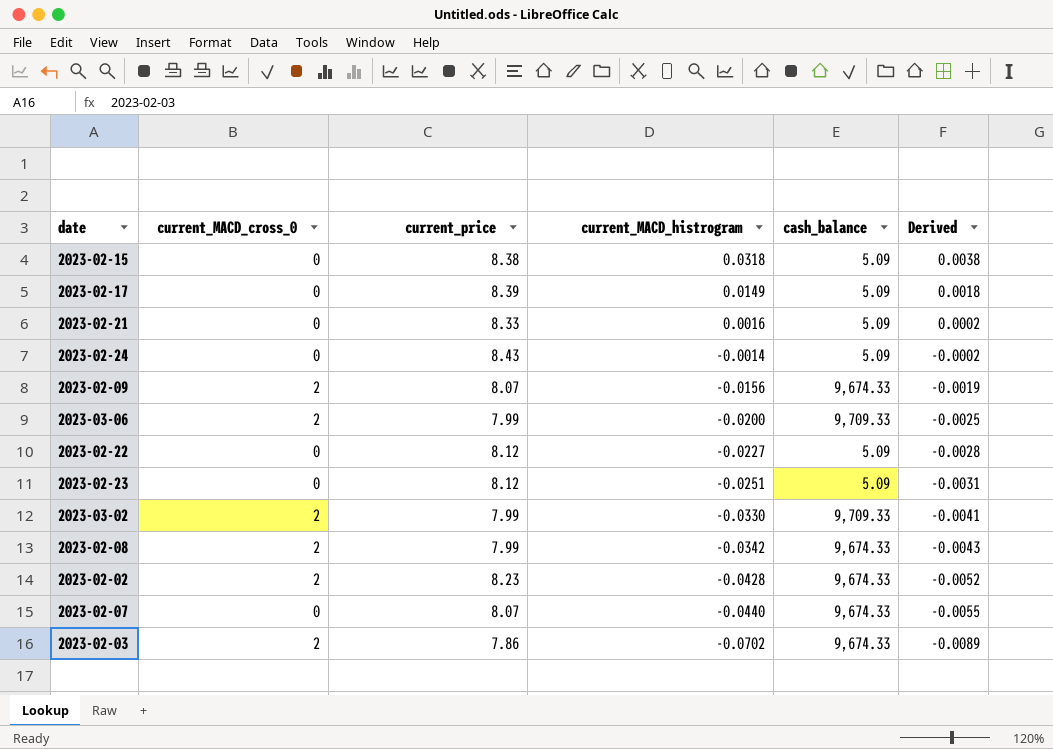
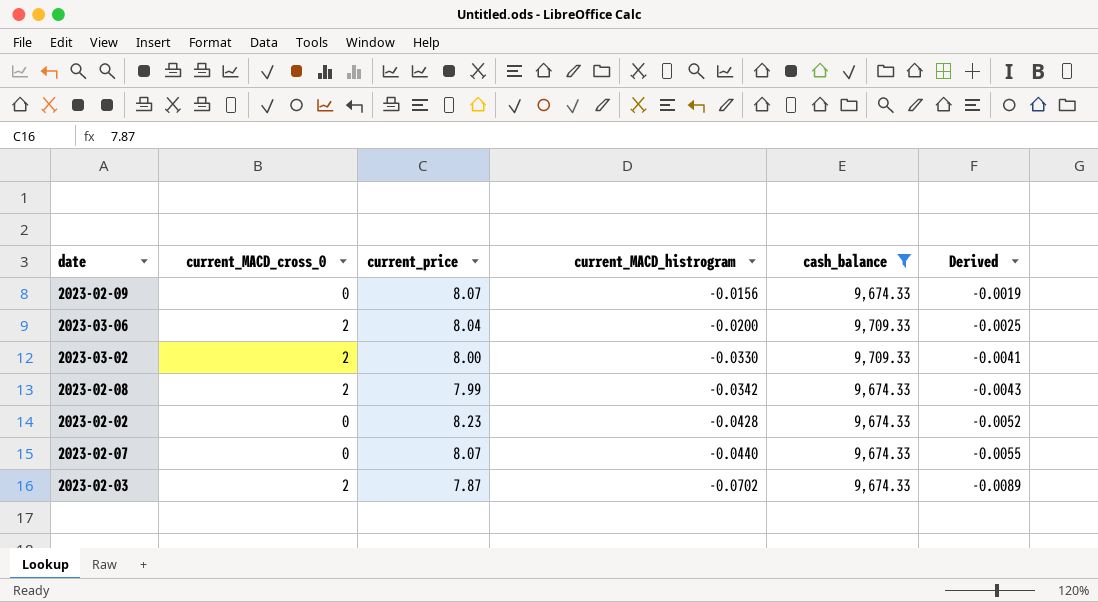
filter: none -> cash_balance != 5.09
2023-02-09 | current_MACD_cross_0: 2 -> 0
2023-03-06 | current_price: 7.99 -> 8.04
2023-03-02 | current_price: 7.99 -> 8.00
2023-02-02 | current_MACD_cross_0: 2 -> 0
2023-02-03 | current_price: 7.86 -> 7.87

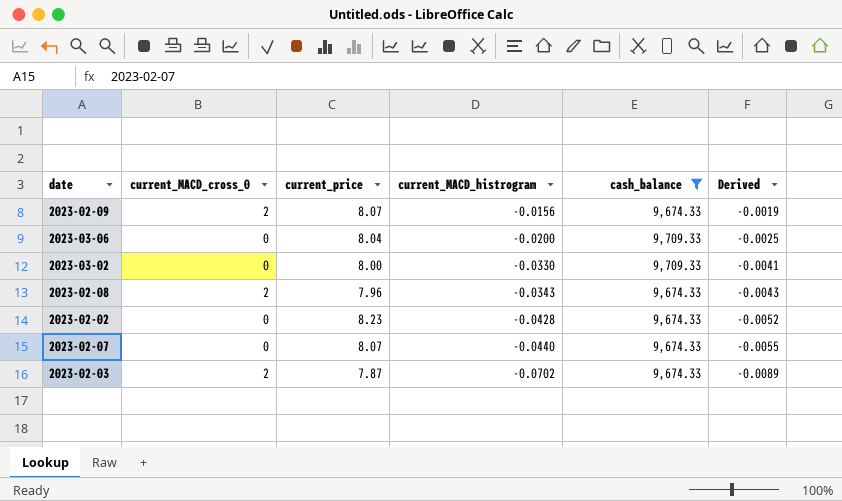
2023-02-09 | current_MACD_cross_0: 0 -> 2
2023-03-06 | current_MACD_cross_0: 2 -> 0
2023-03-02 | current_MACD_cross_0: 2 -> 0
2023-02-08 | current_price: 7.99 -> 7.96
2023-02-08 | current_MACD_histrogram: -0.0342 -> -0.0343

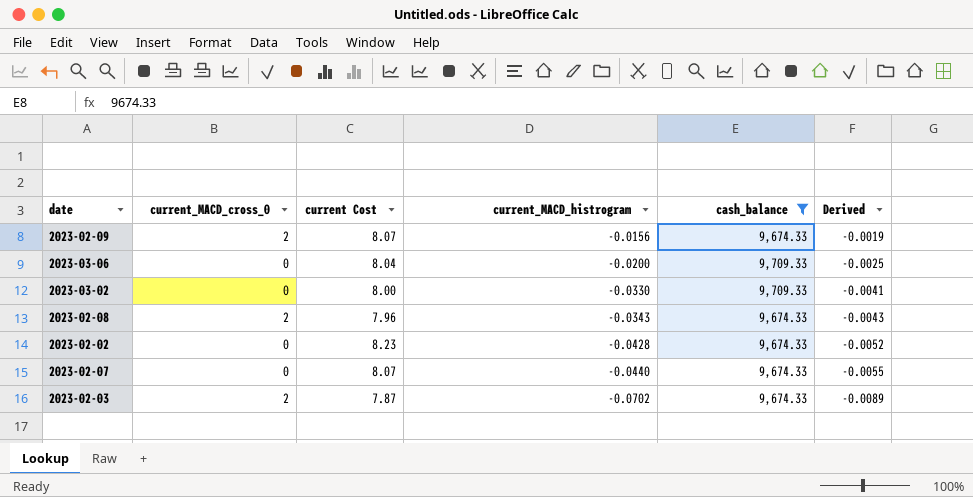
column name: current_price -> current Cost

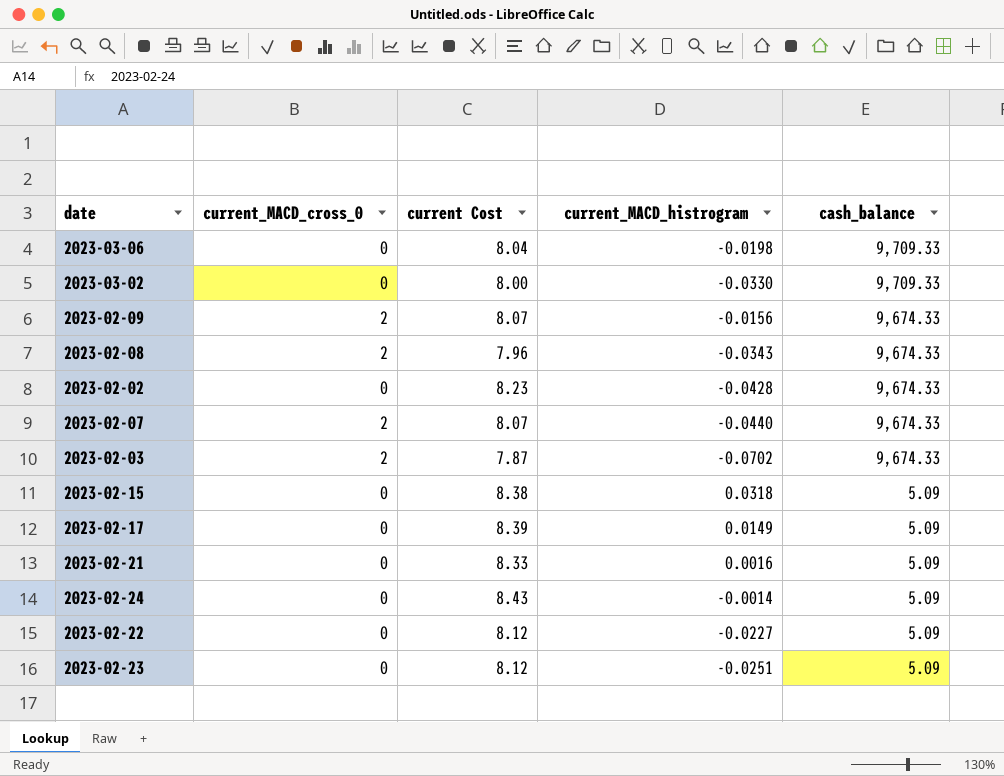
filter: cash_balance != 5.09 -> none
row order: current_MACD_histrogram descending -> cash_balance descending
column Derived | formula: [current_MACD_histrogram] / [current Cost] -> none
2023-03-06 | current_MACD_histrogram: -0.0200 -> -0.0198
2023-02-07 | current_MACD_cross_0: 0 -> 2

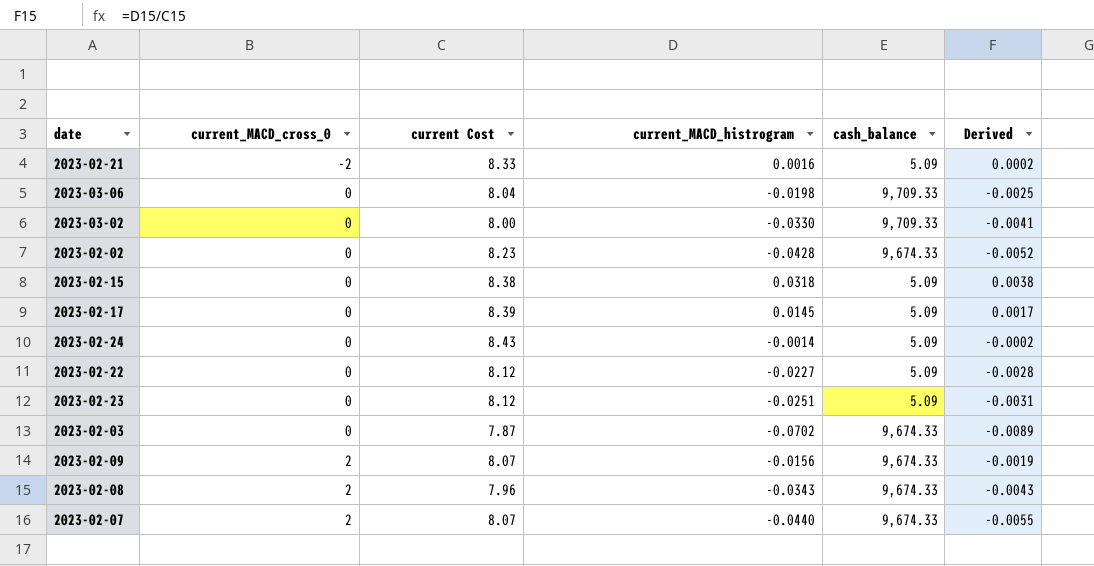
row order: cash_balance descending -> current_MACD_cross_0 ascending
column Derived | formula: none -> [current_MACD_histrogram] / [current Cost]
2023-02-21 | current_MACD_cross_0: 0 -> -2
2023-02-17 | current_MACD_histrogram: 0.0149 -> 0.0145
2023-02-03 | current_MACD_cross_0: 2 -> 0

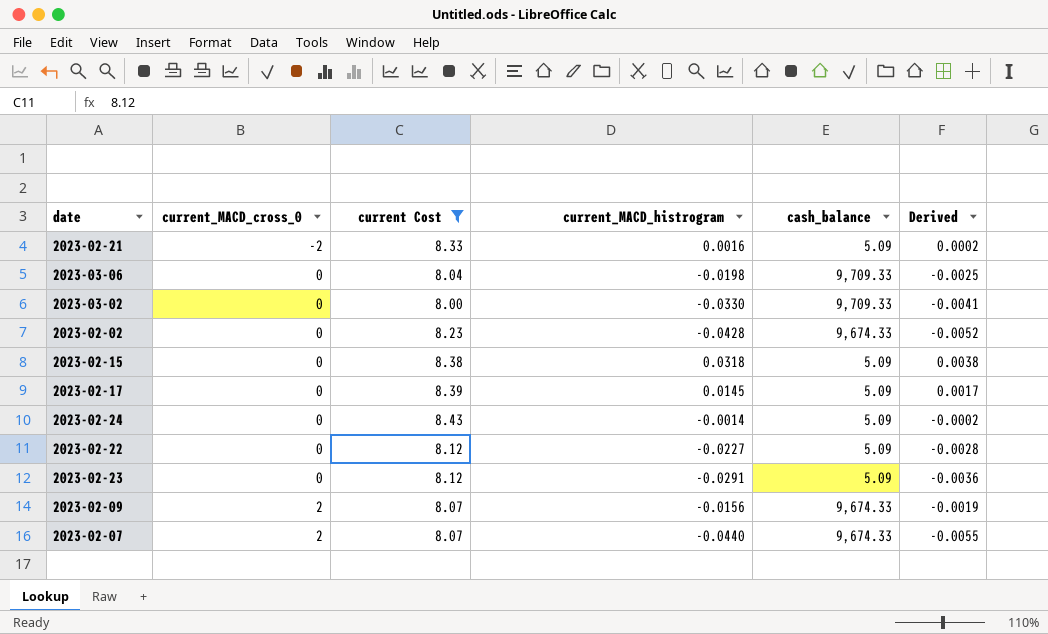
filter: none -> current Cost >= 8.00
2023-02-23 | current_MACD_histrogram: -0.0251 -> -0.0291
2023-02-23 | Derived: -0.0031 -> -0.0036

